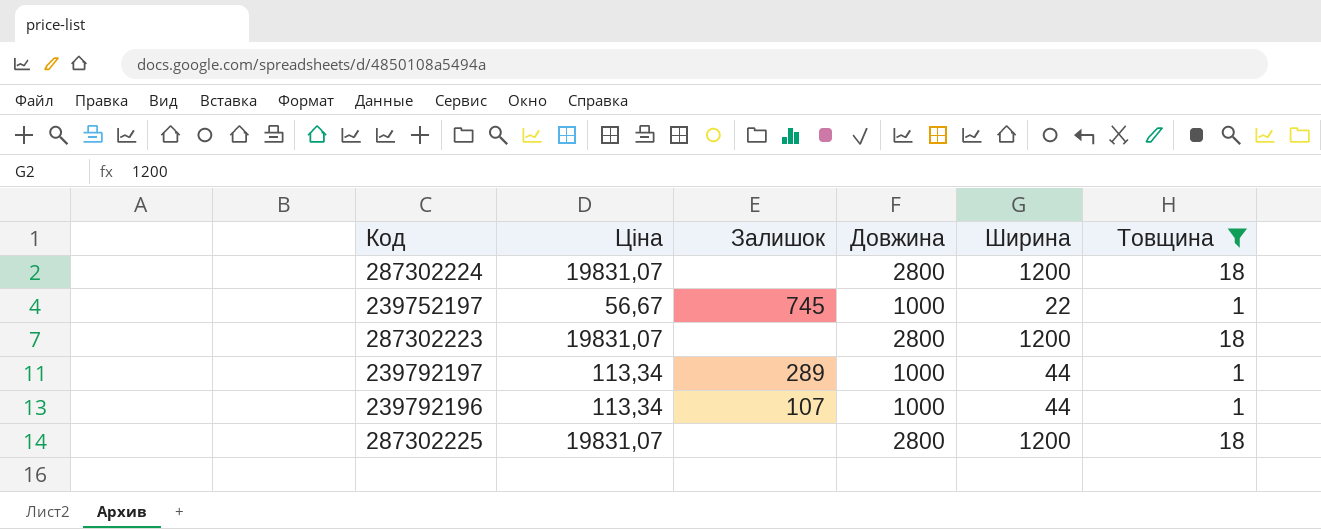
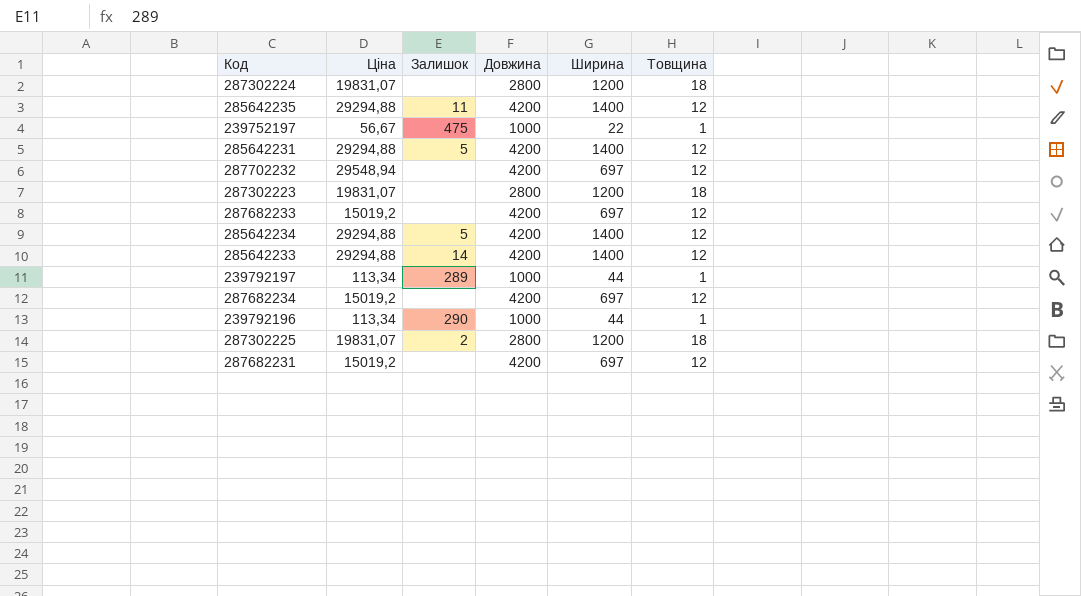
filter: Товщина != 12 -> none
239752197 | Залишок: 745 -> 475
239792196 | Залишок: 107 -> 290
287302225 | Залишок: none -> 2

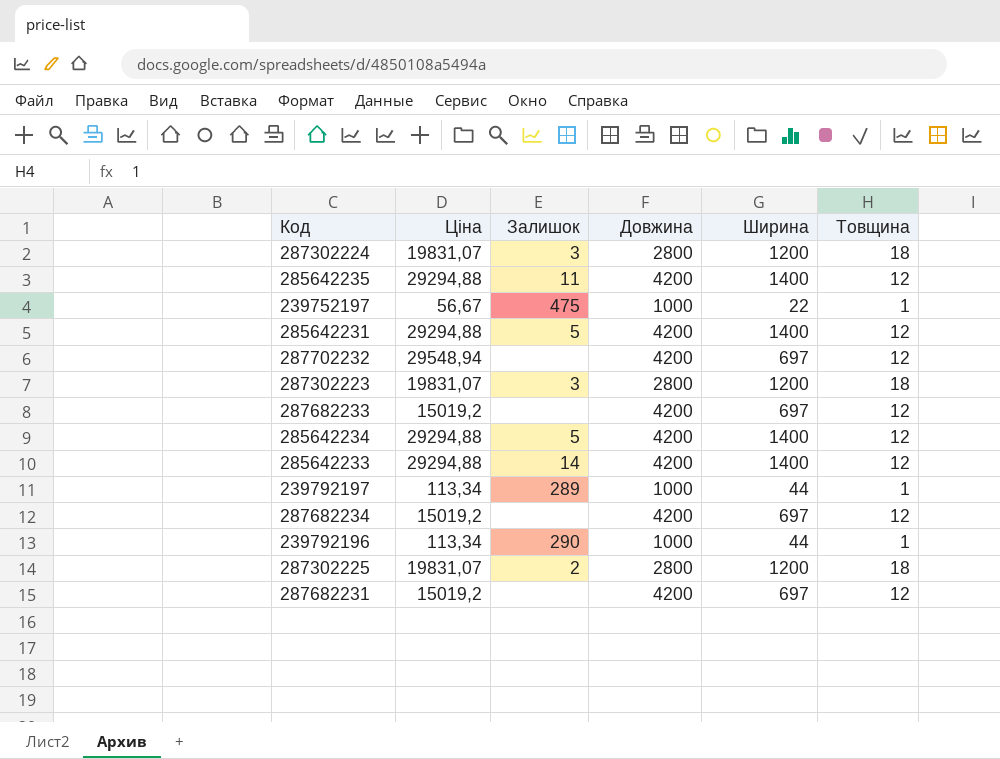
287302224 | Залишок: none -> 3
287302223 | Залишок: none -> 3

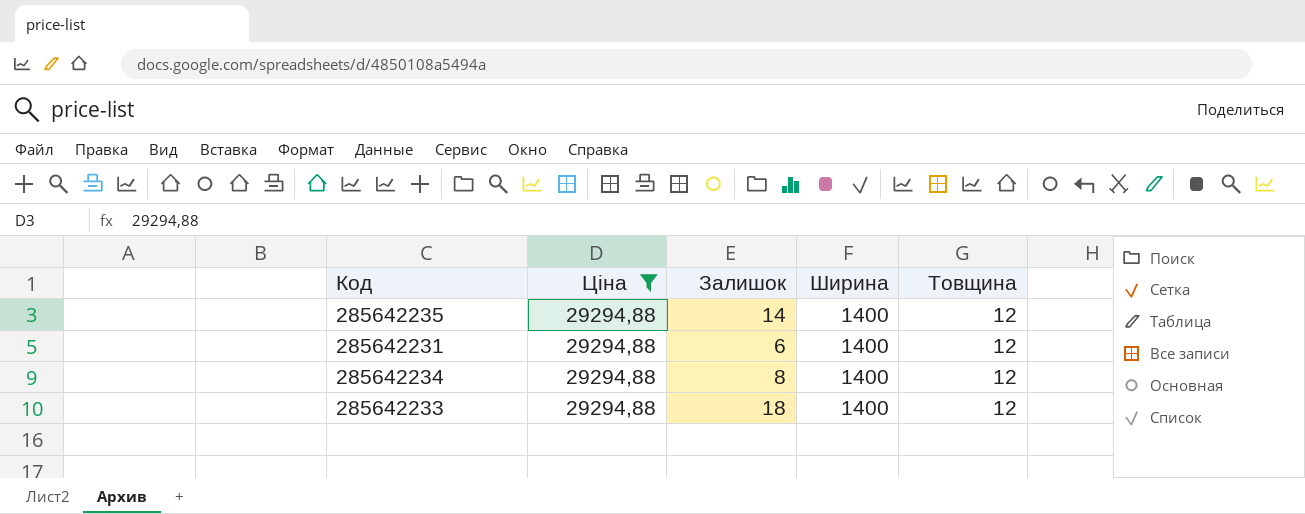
filter: none -> Ціна = 29294,88
column Довжина | position: 4 -> none
285642235 | Залишок: 11 -> 14
285642231 | Залишок: 5 -> 6
285642234 | Залишок: 5 -> 8
285642233 | Залишок: 14 -> 18

